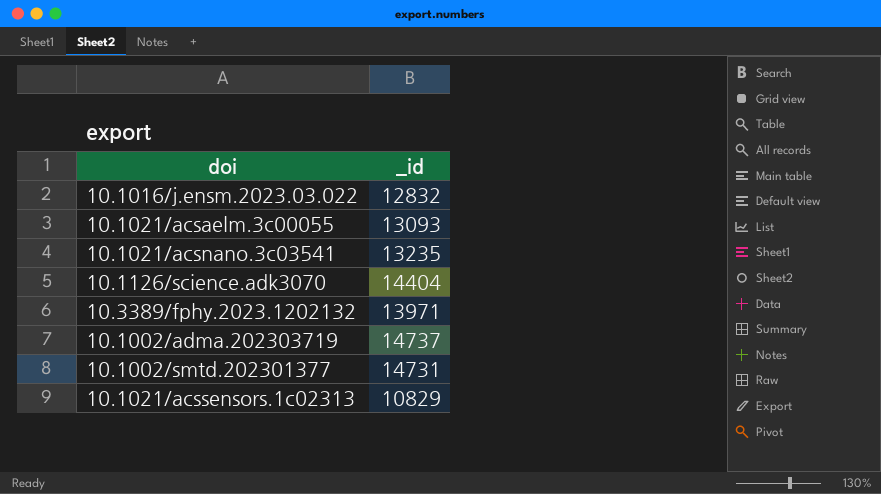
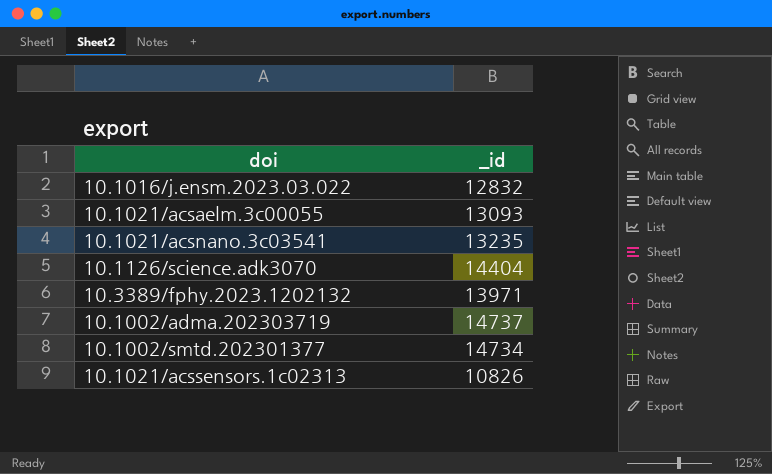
10.1002/smtd.202301377 | _id: 14731 -> 14734
10.1021/acssensors.1c02313 | _id: 10829 -> 10826

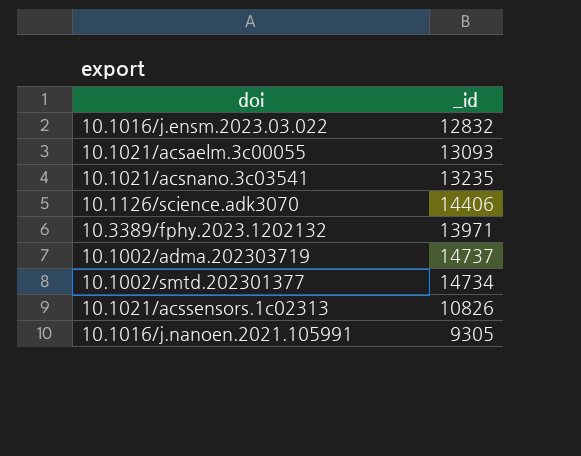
10.1126/science.adk3070 | _id: 14404 -> 14406
row 10.1016/j.nanoen.2021.105991: none -> 9305

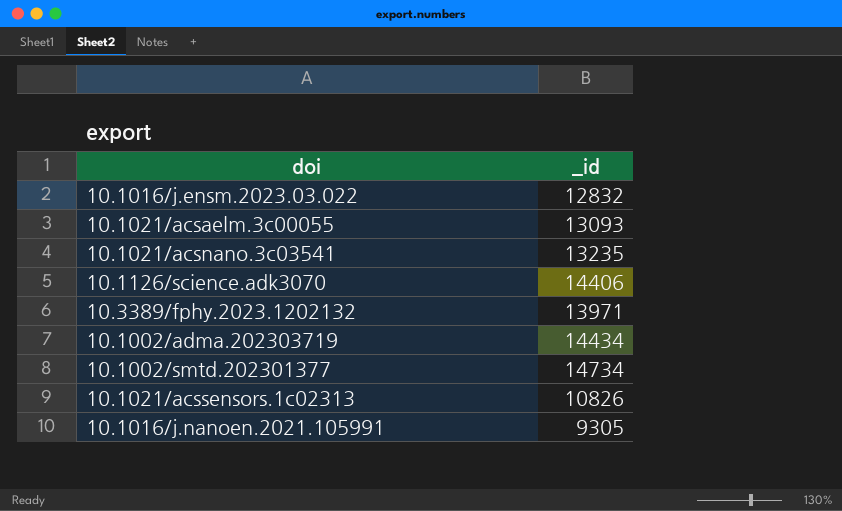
10.1002/adma.202303719 | _id: 14737 -> 14434

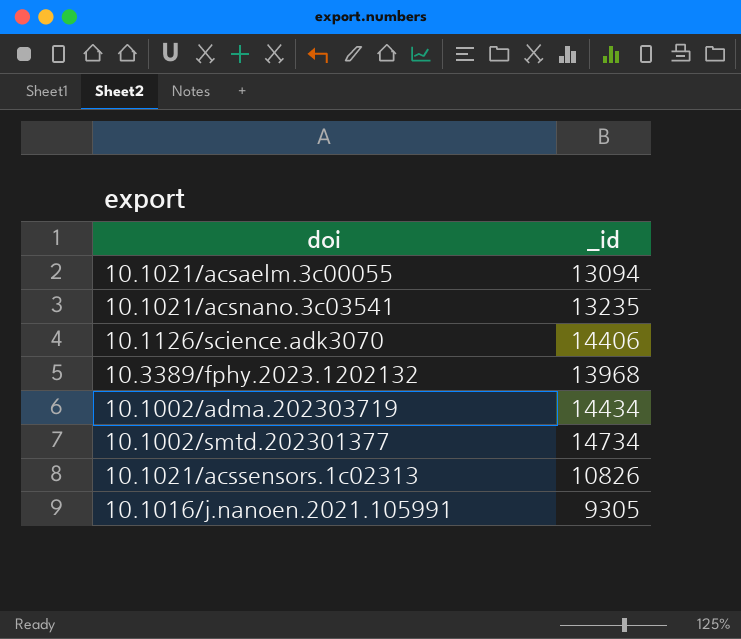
row 10.1016/j.ensm.2023.03.022: 12832 -> none
10.1021/acsaelm.3c00055 | _id: 13093 -> 13094
10.3389/fphy.2023.1202132 | _id: 13971 -> 13968

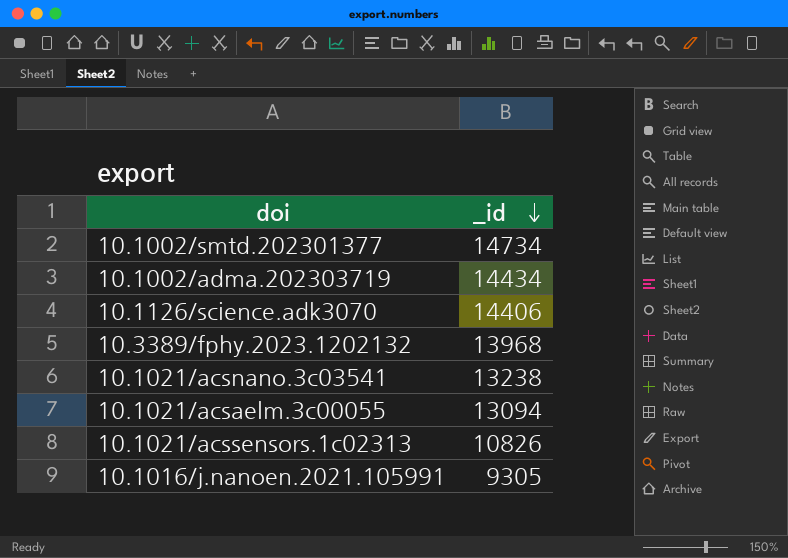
row order: none -> _id descending
10.1021/acsnano.3c03541 | _id: 13235 -> 13238

